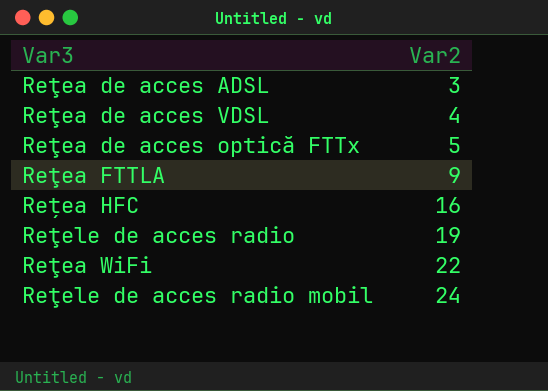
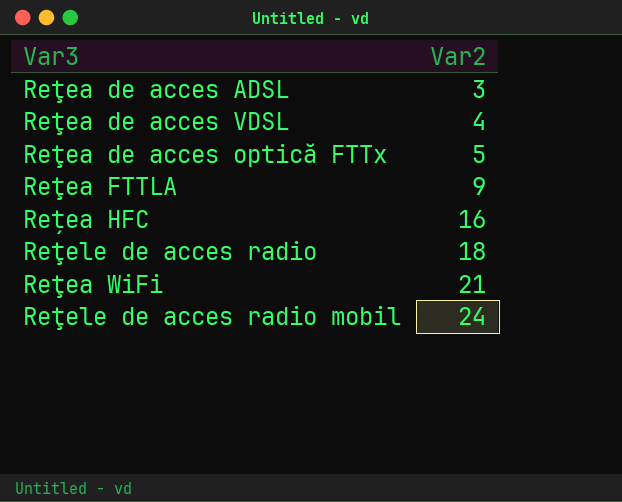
Reţele de acces radio | Var2: 19 -> 18
Reţea WiFi | Var2: 22 -> 21

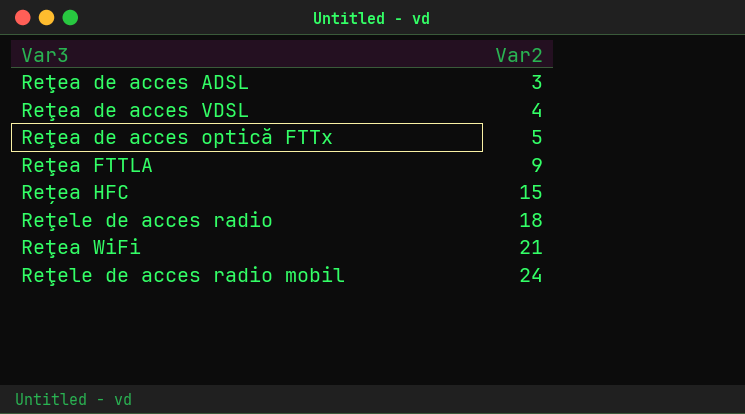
Rețea HFC | Var2: 16 -> 15

